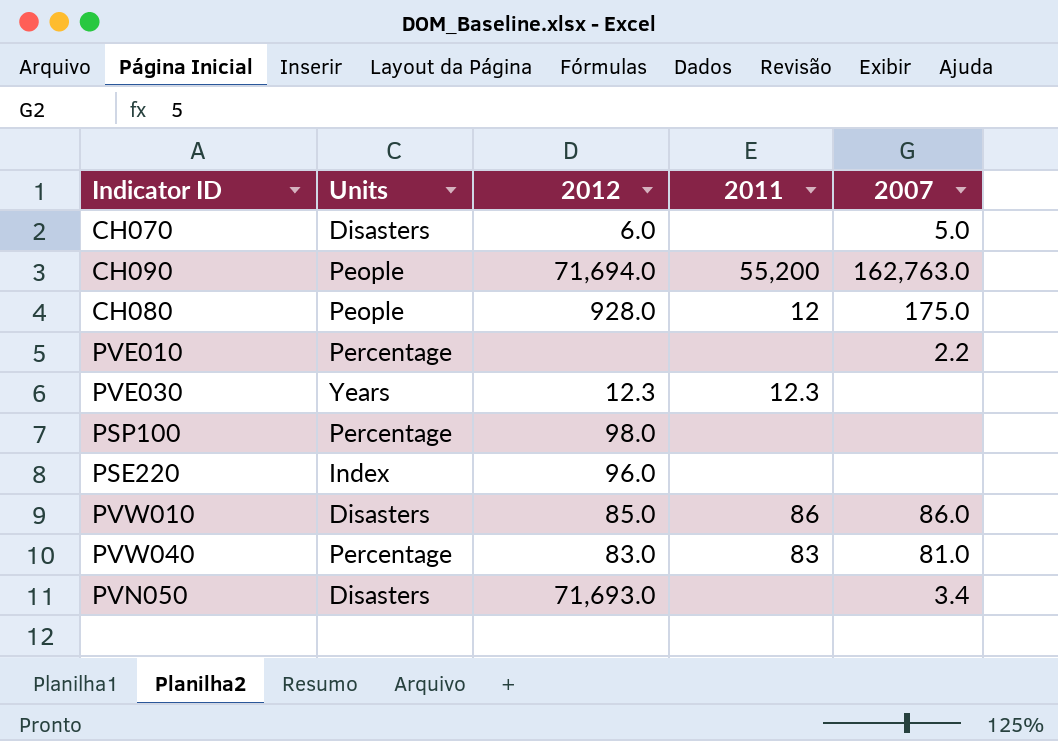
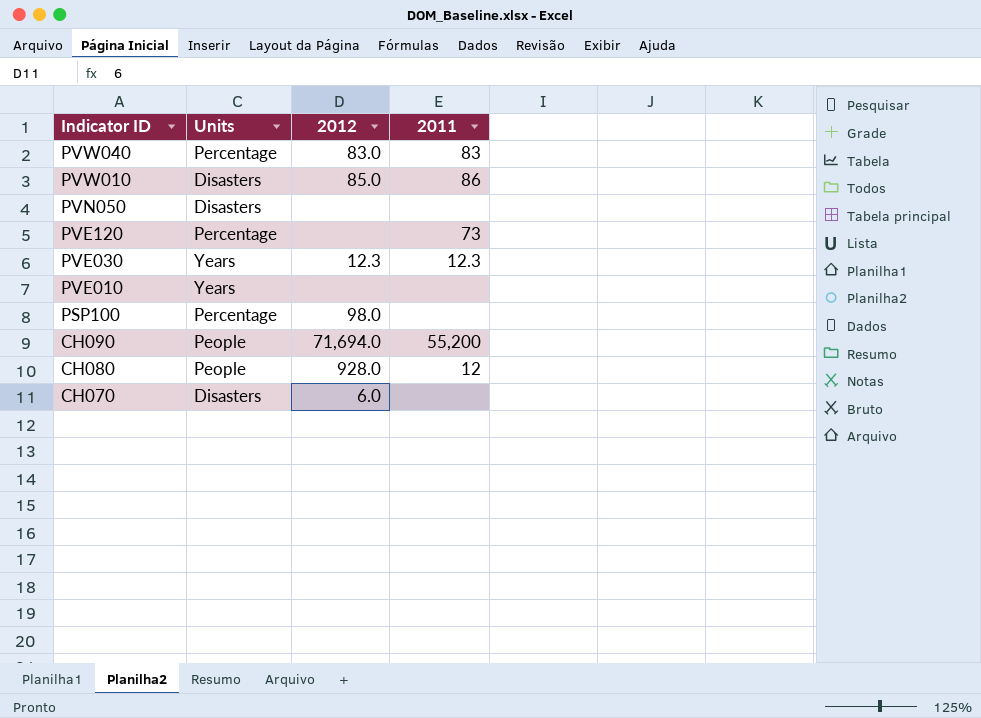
row order: none -> Indicator ID descending
column 2007 | position: 5 -> none
row PSE220: Index | 96.0 | none | none -> none
PVN050 | 2012: 71,693.0 -> none
row PVE120: none -> Percentage | none | 73
PVE010 | Units: Percentage -> Years

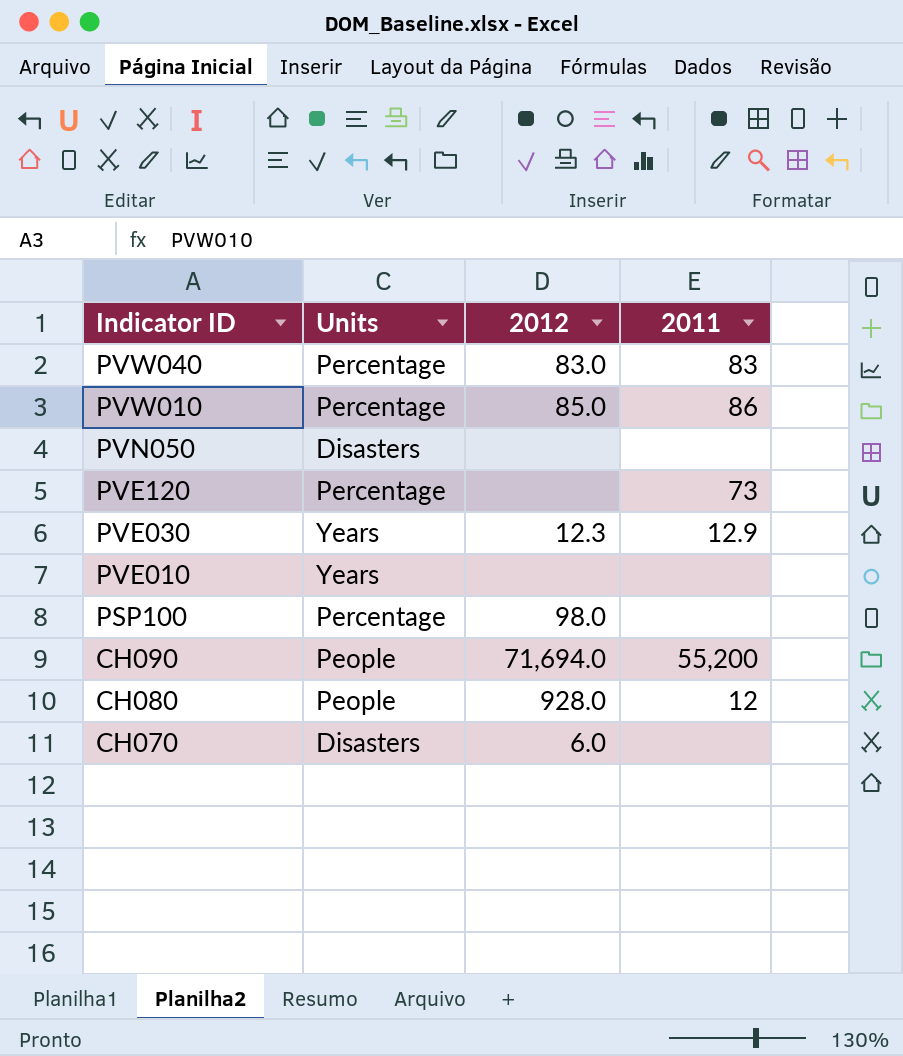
PVW010 | Units: Disasters -> Percentage
PVE030 | 2011: 12.3 -> 12.9

